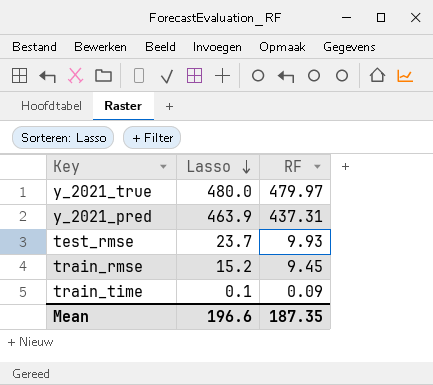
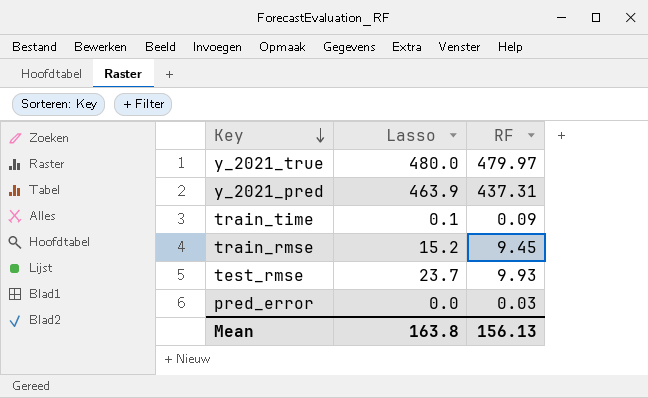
row order: Lasso descending -> Key descending
row pred_error: none -> 0.0 | 0.03
Mean | Lasso: 196.6 -> 163.8
Mean | RF: 187.35 -> 156.13

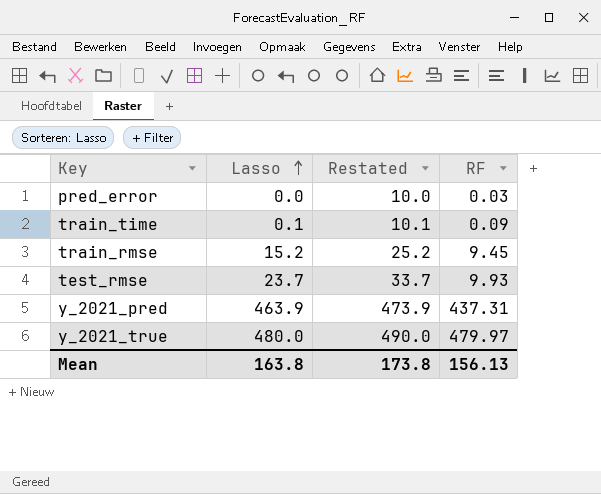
row order: Key descending -> Lasso ascending
column Restated | formula: none -> [Lasso] + 10

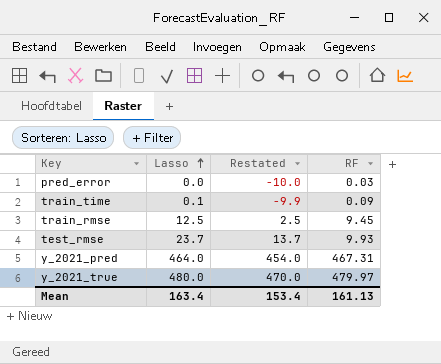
column Restated | formula: [Lasso] + 10 -> [Lasso] - 10
train_rmse | Lasso: 15.2 -> 12.5
y_2021_pred | Lasso: 463.9 -> 464.0
y_2021_pred | RF: 437.31 -> 467.31
Mean | Lasso: 163.8 -> 163.4
Mean | Restated: 173.8 -> 153.4
Mean | RF: 156.13 -> 161.13

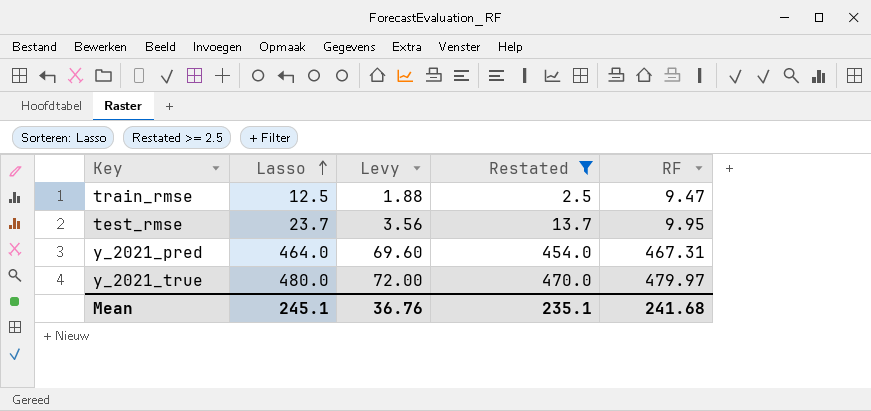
filter: none -> Restated >= 2.5
column Levy | formula: none -> [Lasso] * 0.15
train_rmse | RF: 9.45 -> 9.47
test_rmse | RF: 9.93 -> 9.95
Mean | Lasso: 163.4 -> 245.1
Mean | Restated: 153.4 -> 235.1
Mean | RF: 161.13 -> 241.68

